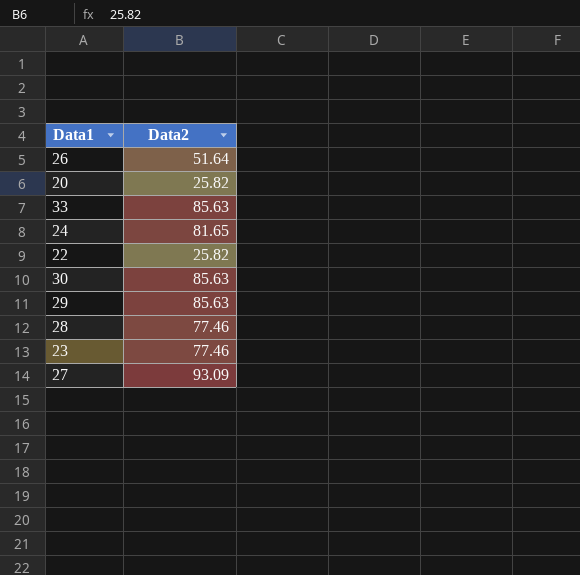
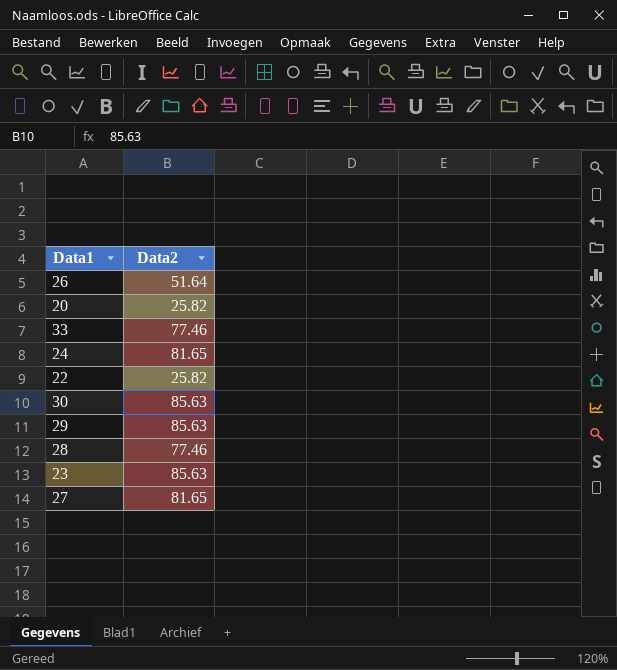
33 | Data2: 85.63 -> 77.46
23 | Data2: 77.46 -> 85.63
27 | Data2: 93.09 -> 81.65

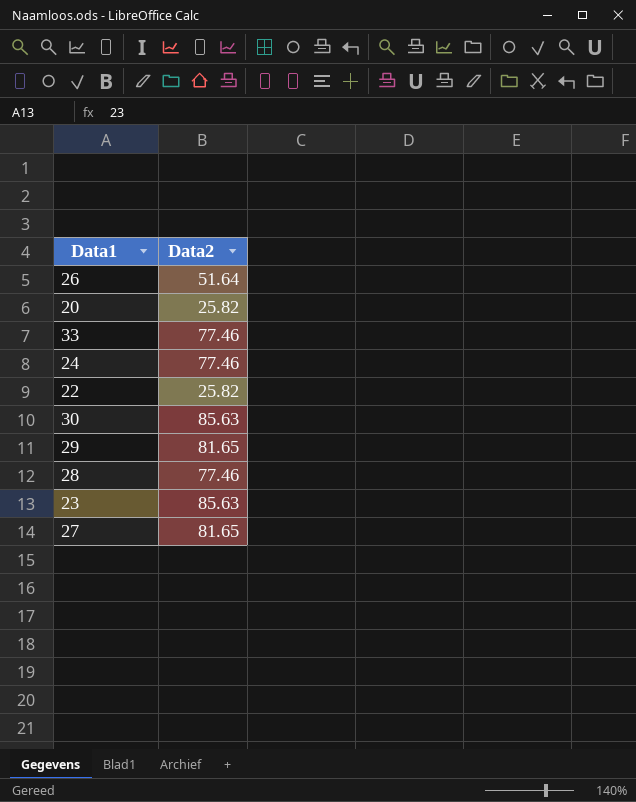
24 | Data2: 81.65 -> 77.46
29 | Data2: 85.63 -> 81.65

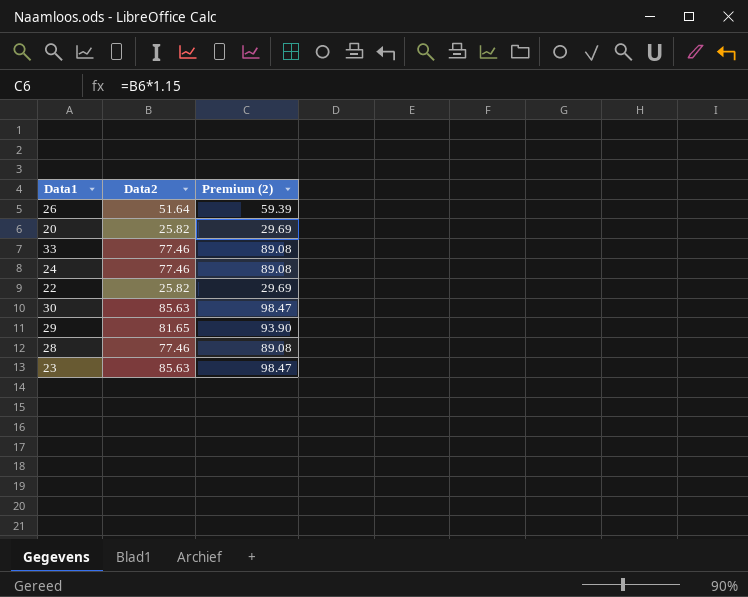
column Premium (2) | formula: none -> [Data2] * 1.15
row 27: 81.65 -> none

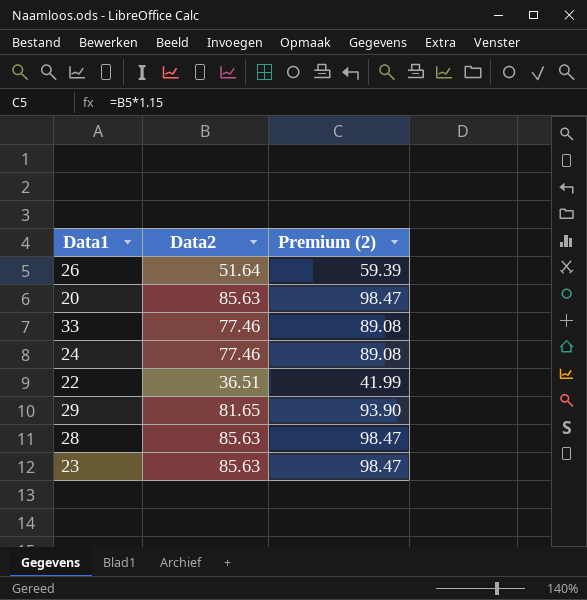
row 30: 85.63 | 98.47 -> none
20 | Data2: 25.82 -> 85.63
20 | Premium (2): 29.69 -> 98.47
22 | Data2: 25.82 -> 36.51
22 | Premium (2): 29.69 -> 41.99
28 | Data2: 77.46 -> 85.63
28 | Premium (2): 89.08 -> 98.47

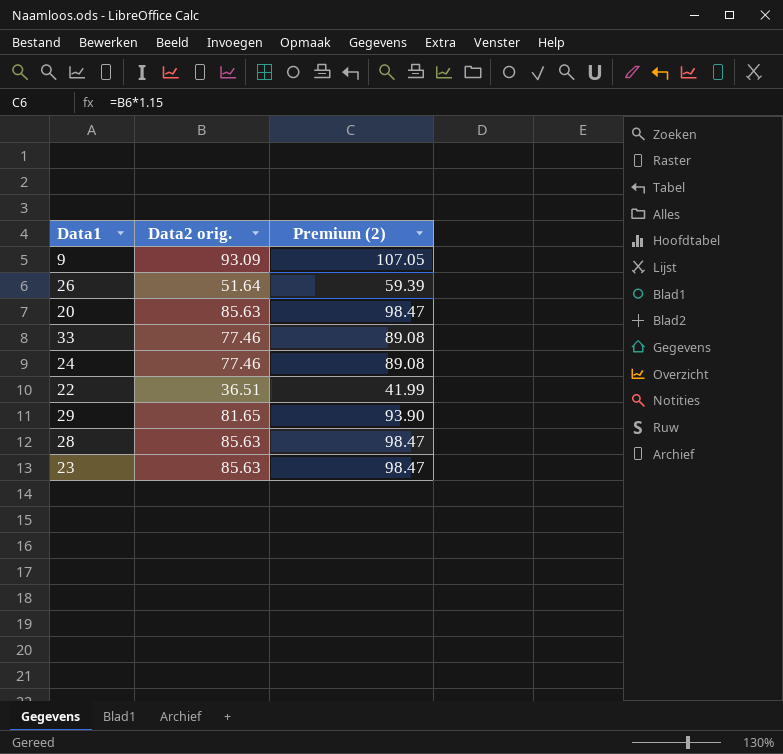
column name: Data2 -> Data2 orig.
row 9: none -> 93.09 | 107.05

